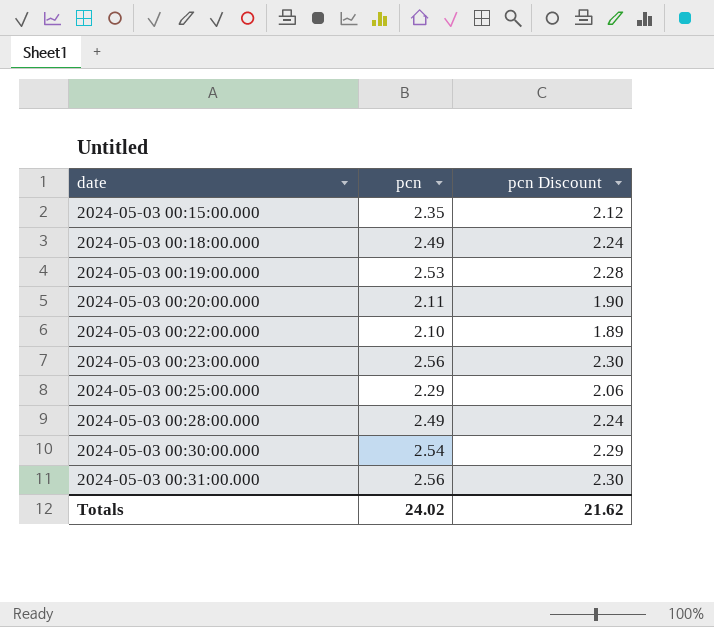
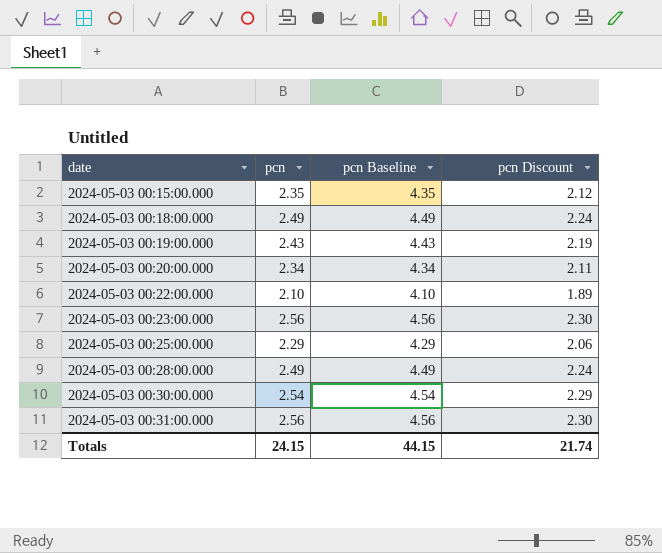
column pcn Baseline | formula: none -> [pcn] + 2
2024-05-03 00:19:00.000 | pcn: 2.53 -> 2.43
2024-05-03 00:19:00.000 | pcn Discount: 2.28 -> 2.19
2024-05-03 00:20:00.000 | pcn: 2.11 -> 2.34
2024-05-03 00:20:00.000 | pcn Discount: 1.90 -> 2.11
Totals | pcn: 24.02 -> 24.15
Totals | pcn Discount: 21.62 -> 21.74

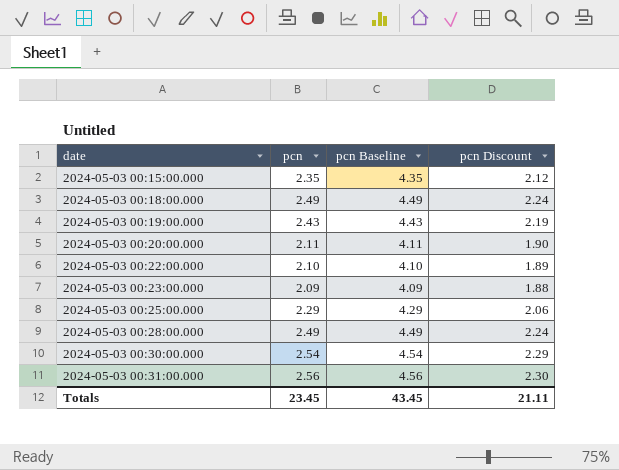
2024-05-03 00:20:00.000 | pcn: 2.34 -> 2.11
2024-05-03 00:20:00.000 | pcn Baseline: 4.34 -> 4.11
2024-05-03 00:20:00.000 | pcn Discount: 2.11 -> 1.90
2024-05-03 00:23:00.000 | pcn: 2.56 -> 2.09
2024-05-03 00:23:00.000 | pcn Baseline: 4.56 -> 4.09
2024-05-03 00:23:00.000 | pcn Discount: 2.30 -> 1.88
Totals | pcn: 24.15 -> 23.45
Totals | pcn Baseline: 44.15 -> 43.45
Totals | pcn Discount: 21.74 -> 21.11

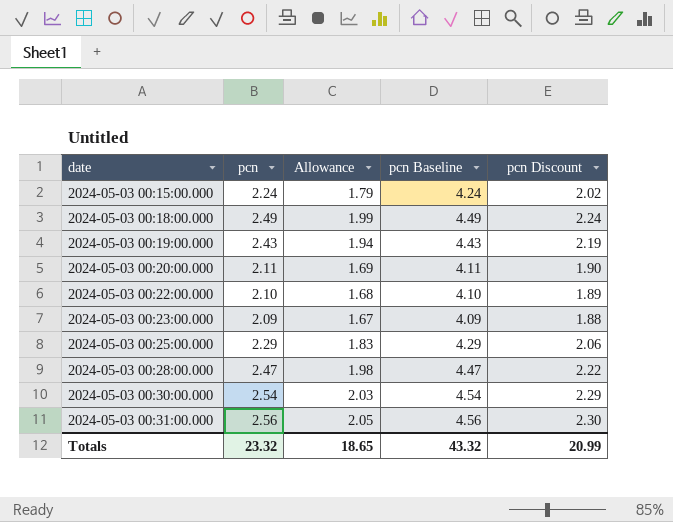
column Allowance | formula: none -> [pcn] * 0.8
2024-05-03 00:15:00.000 | pcn: 2.35 -> 2.24
2024-05-03 00:15:00.000 | pcn Baseline: 4.35 -> 4.24
2024-05-03 00:15:00.000 | pcn Discount: 2.12 -> 2.02
2024-05-03 00:28:00.000 | pcn: 2.49 -> 2.47
2024-05-03 00:28:00.000 | pcn Baseline: 4.49 -> 4.47
2024-05-03 00:28:00.000 | pcn Discount: 2.24 -> 2.22
Totals | pcn: 23.45 -> 23.32
Totals | pcn Baseline: 43.45 -> 43.32
Totals | pcn Discount: 21.11 -> 20.99

